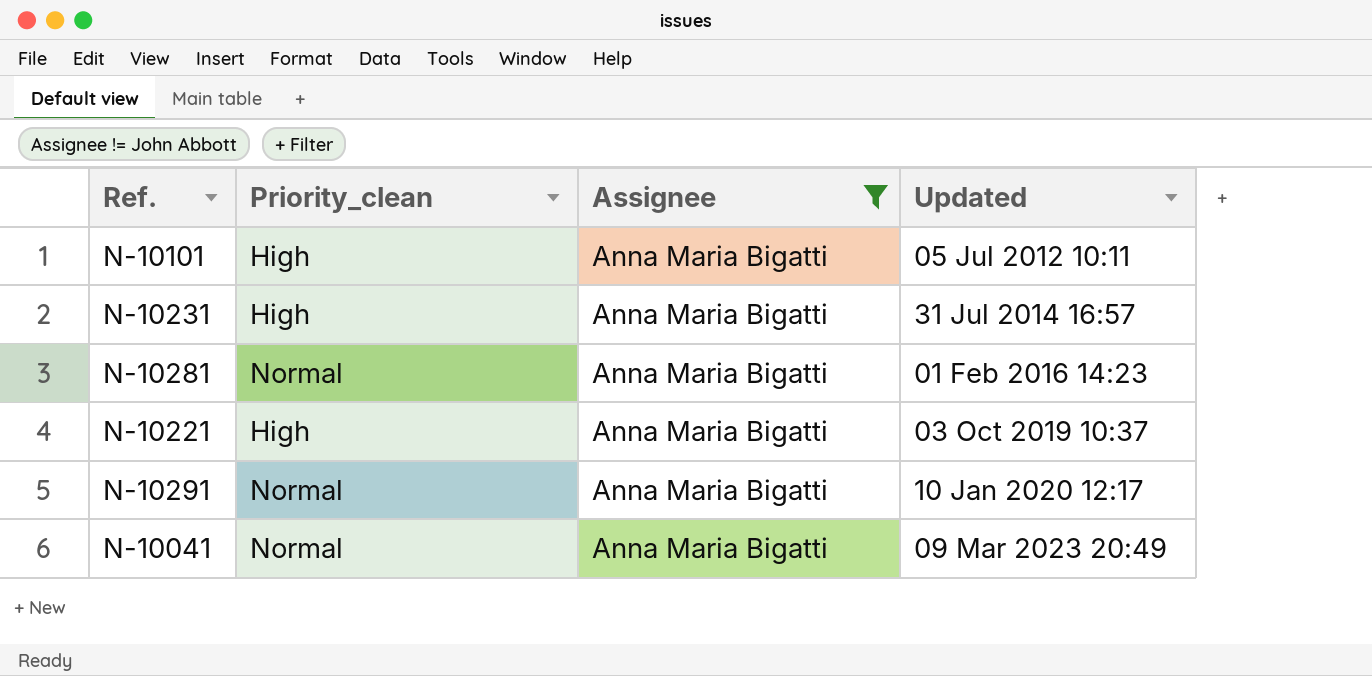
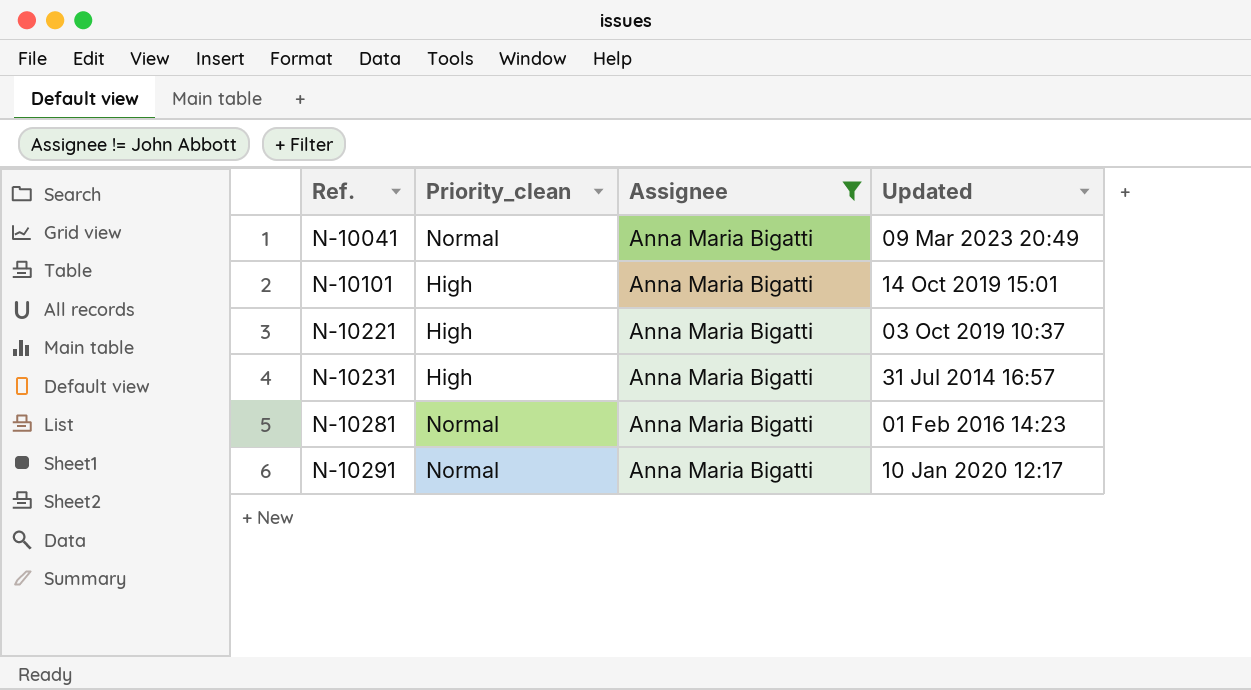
row order: Updated ascending -> Ref. ascending
N-10101 | Updated: 05 Jul 2012 10:11 -> 14 Oct 2019 15:01

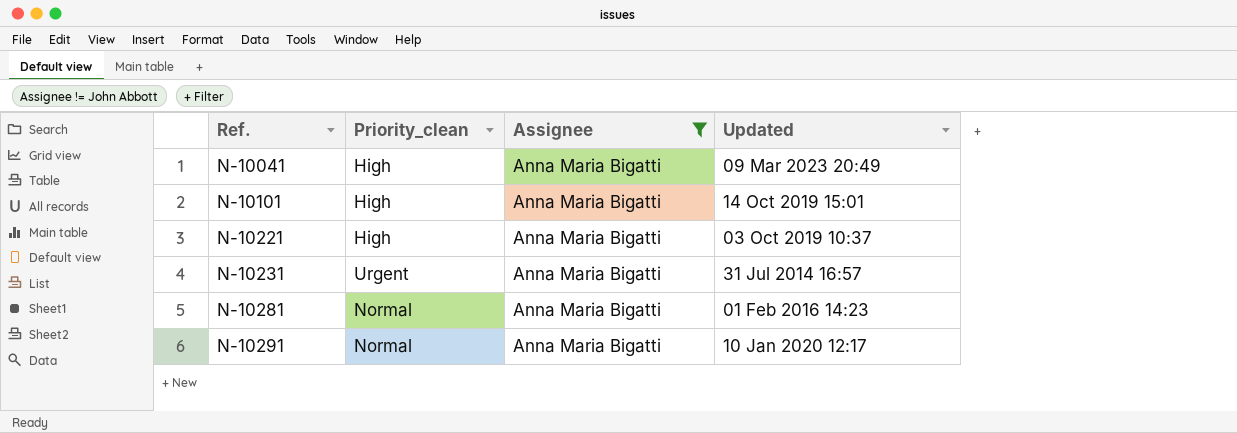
N-10041 | Priority_clean: Normal -> High
N-10231 | Priority_clean: High -> Urgent

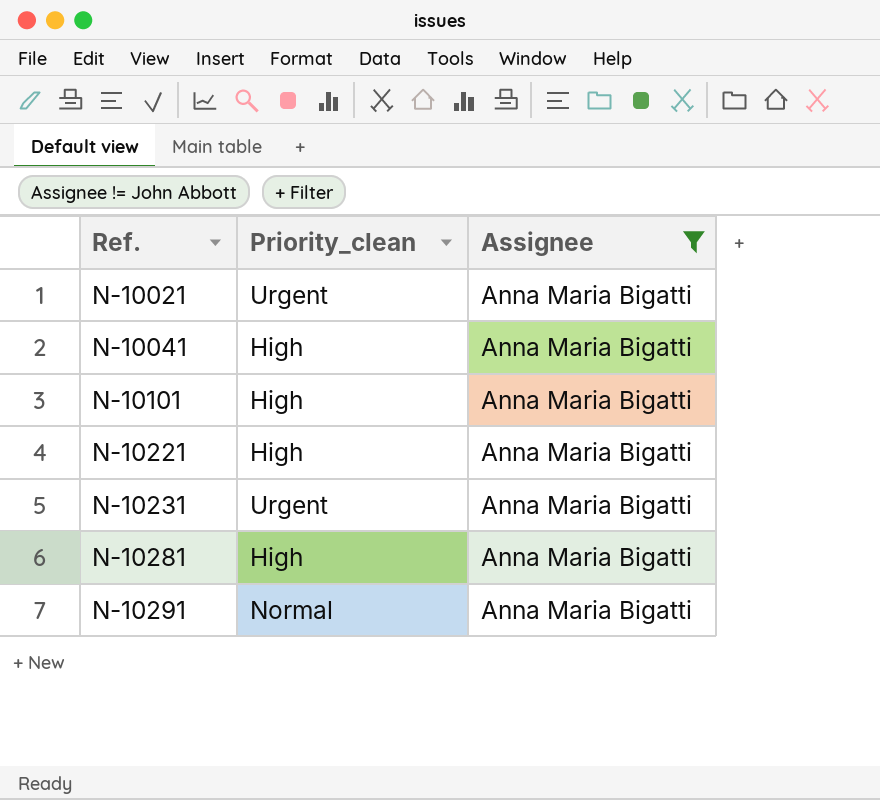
column Updated | position: 4 -> none
row N-10021: none -> Urgent | Anna Maria Bigatti
N-10281 | Priority_clean: Normal -> High

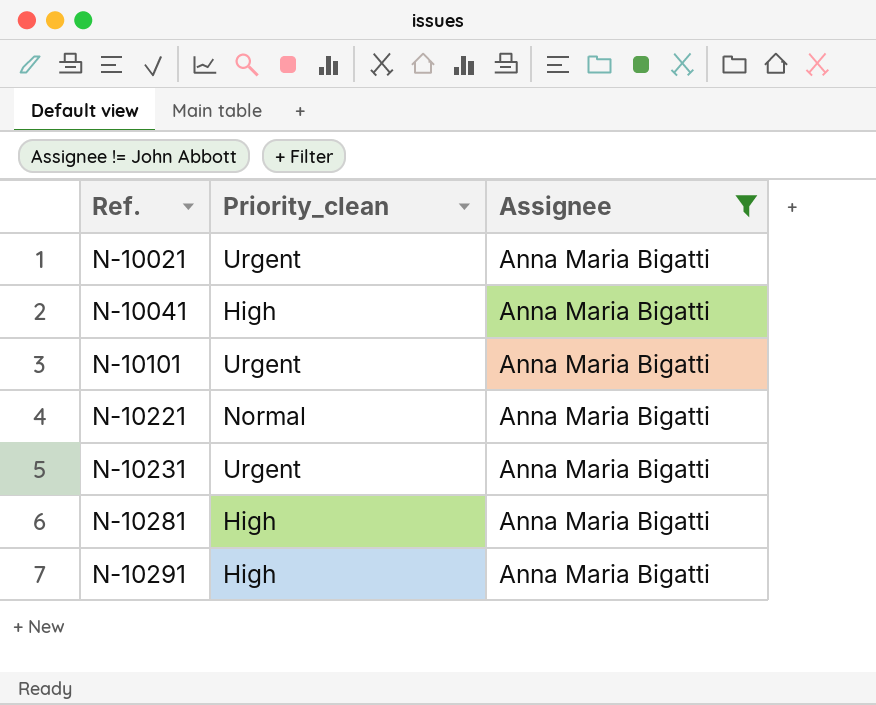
N-10101 | Priority_clean: High -> Urgent
N-10221 | Priority_clean: High -> Normal
N-10291 | Priority_clean: Normal -> High

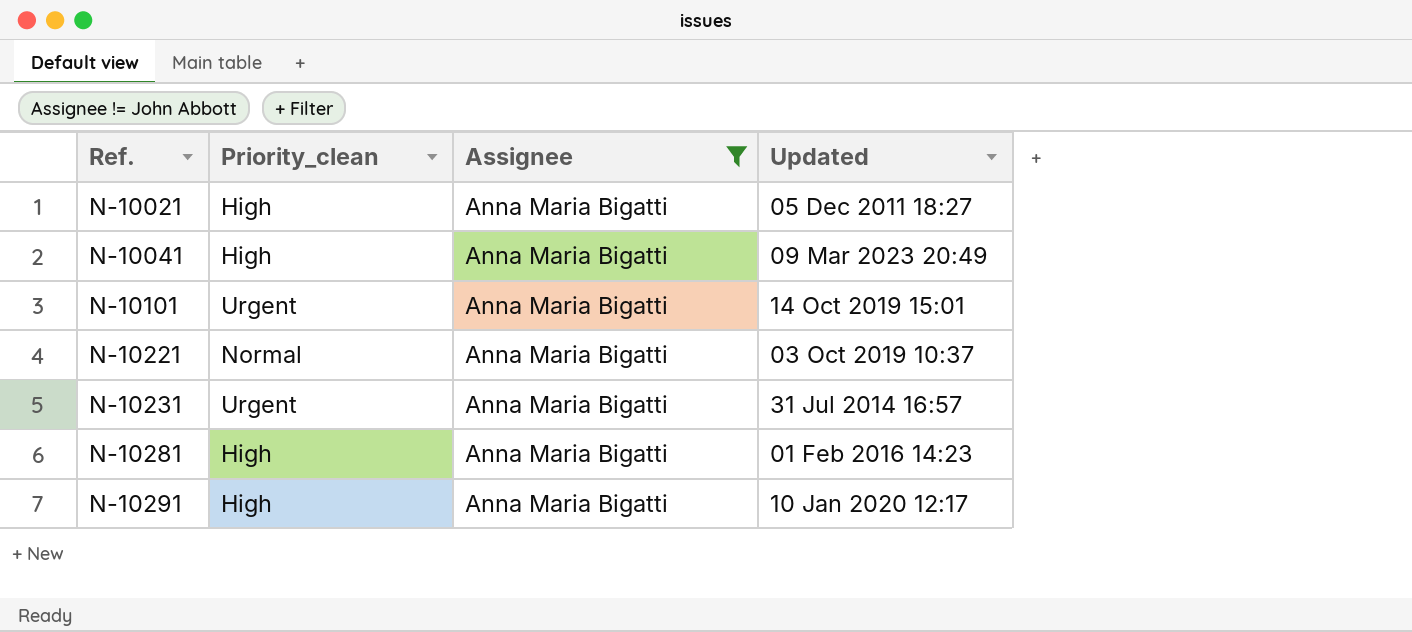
column Updated | position: none -> 4
N-10021 | Priority_clean: Urgent -> High

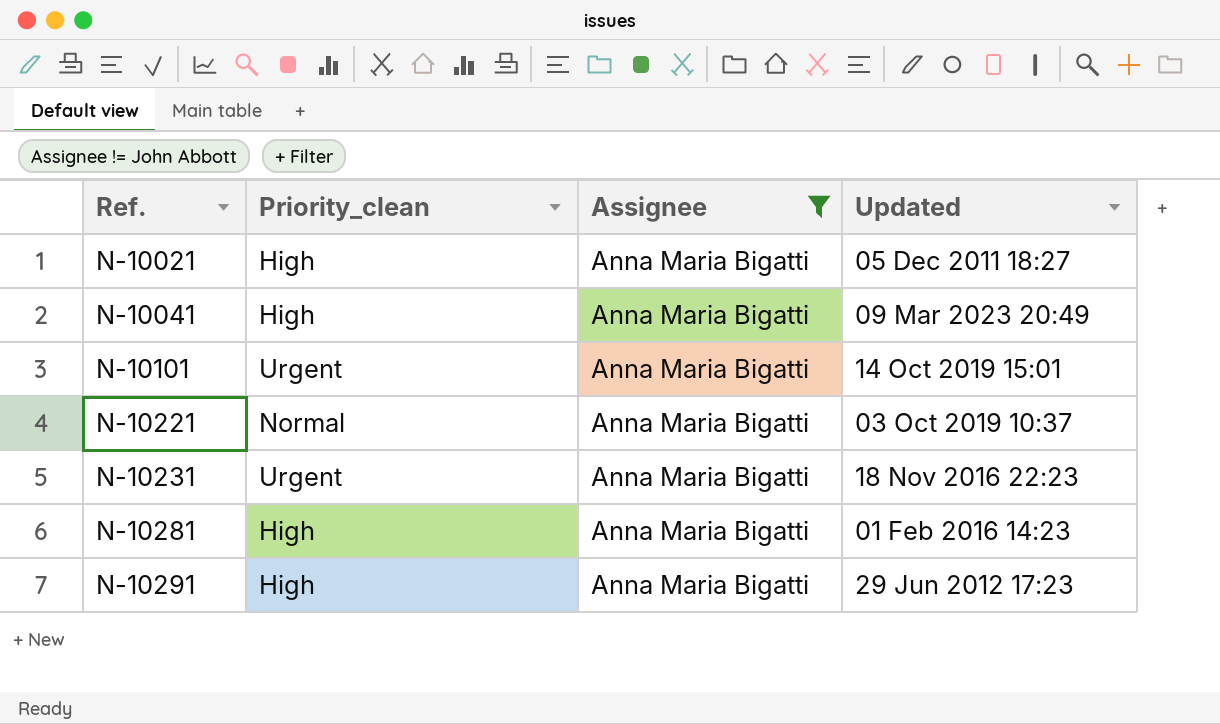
N-10231 | Updated: 31 Jul 2014 16:57 -> 18 Nov 2016 22:23
N-10291 | Updated: 10 Jan 2020 12:17 -> 29 Jun 2012 17:23

